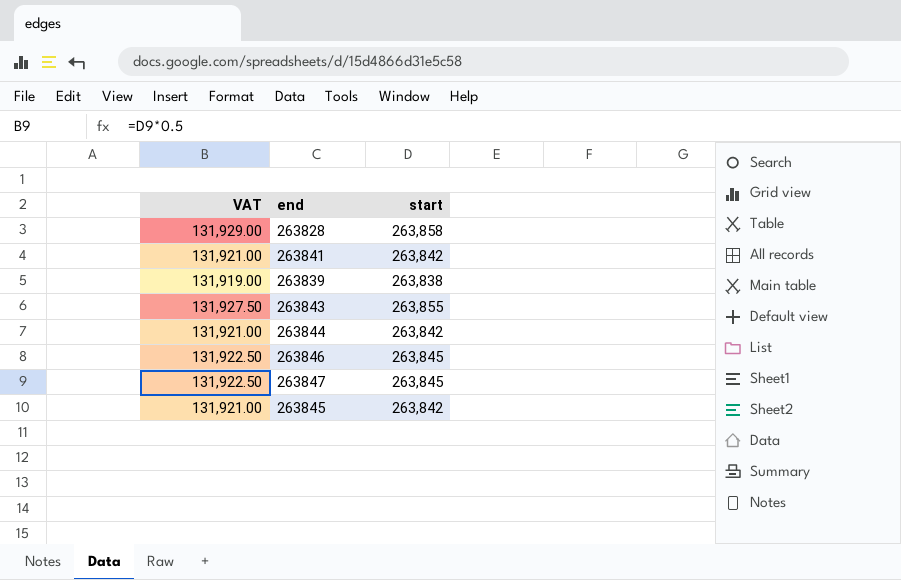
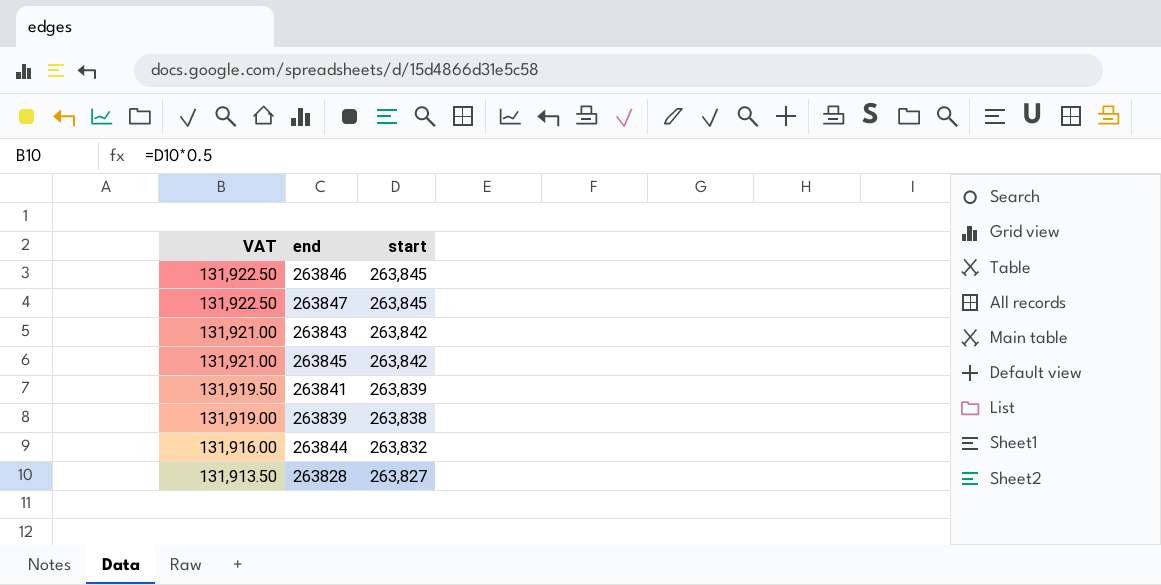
row order: none -> VAT descending
263843 | VAT: 131,927.50 -> 131,921.00
263843 | start: 263,855 -> 263,842
263841 | VAT: 131,921.00 -> 131,919.50
263841 | start: 263,842 -> 263,839
263844 | VAT: 131,921.00 -> 131,916.00
263844 | start: 263,842 -> 263,832
263828 | VAT: 131,929.00 -> 131,913.50
263828 | start: 263,858 -> 263,827

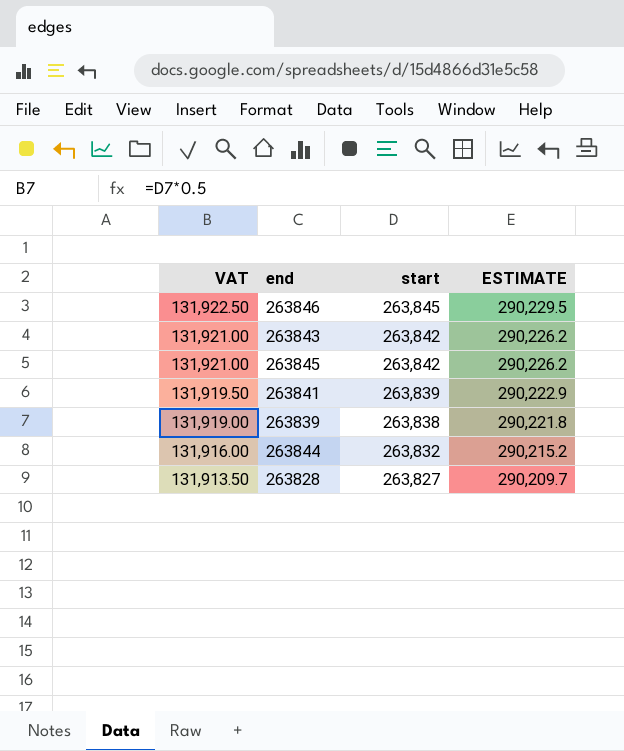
column ESTIMATE | formula: none -> [start] * 1.1
row 263847: 131,922.50 | 263,845 -> none

